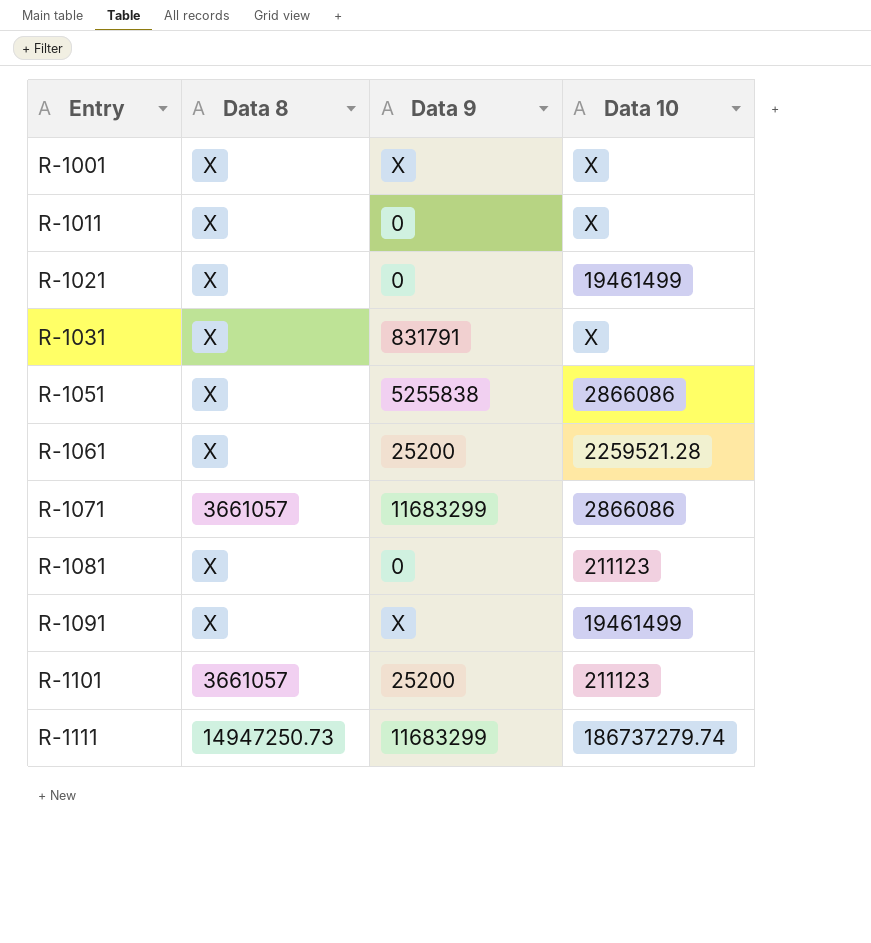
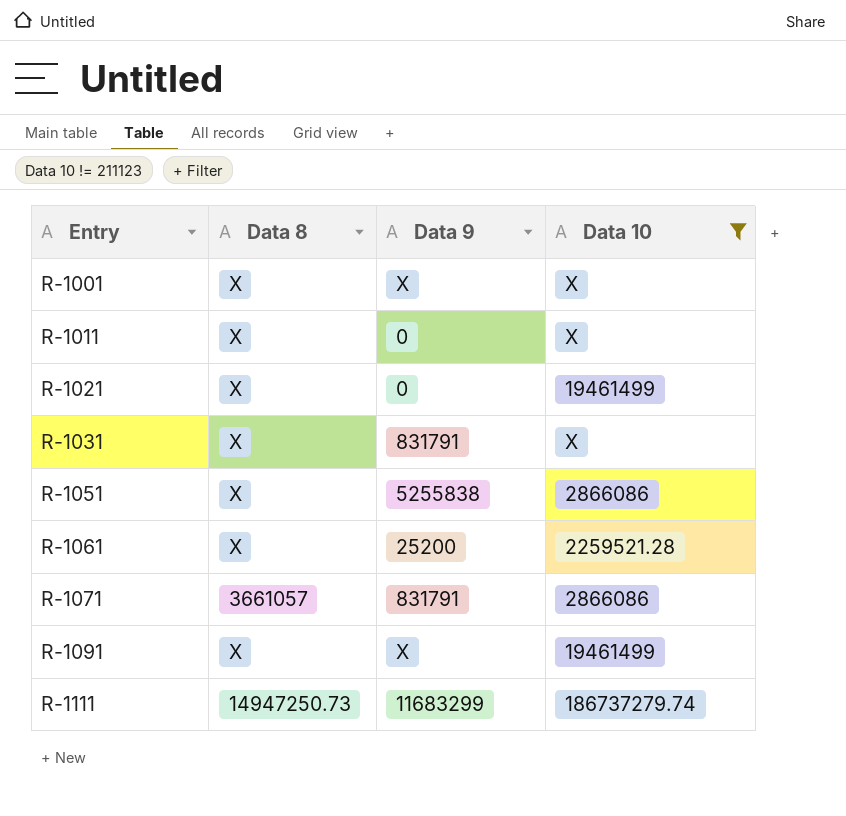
filter: none -> Data 10 != 211123
R-1071 | Data 9: 11683299 -> 831791

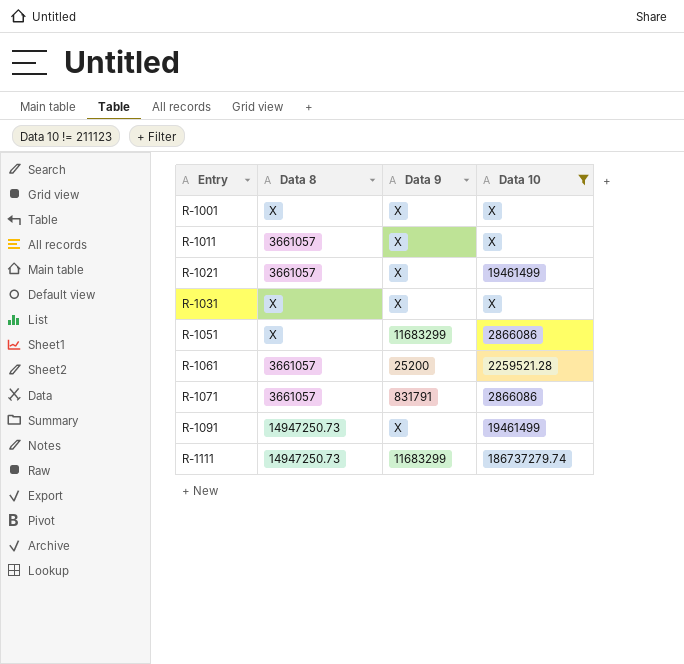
R-1011 | Data 8: X -> 3661057
R-1011 | Data 9: 0 -> X
R-1021 | Data 8: X -> 3661057
R-1021 | Data 9: 0 -> X
R-1031 | Data 9: 831791 -> X
R-1051 | Data 9: 5255838 -> 11683299
R-1061 | Data 8: X -> 3661057
R-1091 | Data 8: X -> 14947250.73

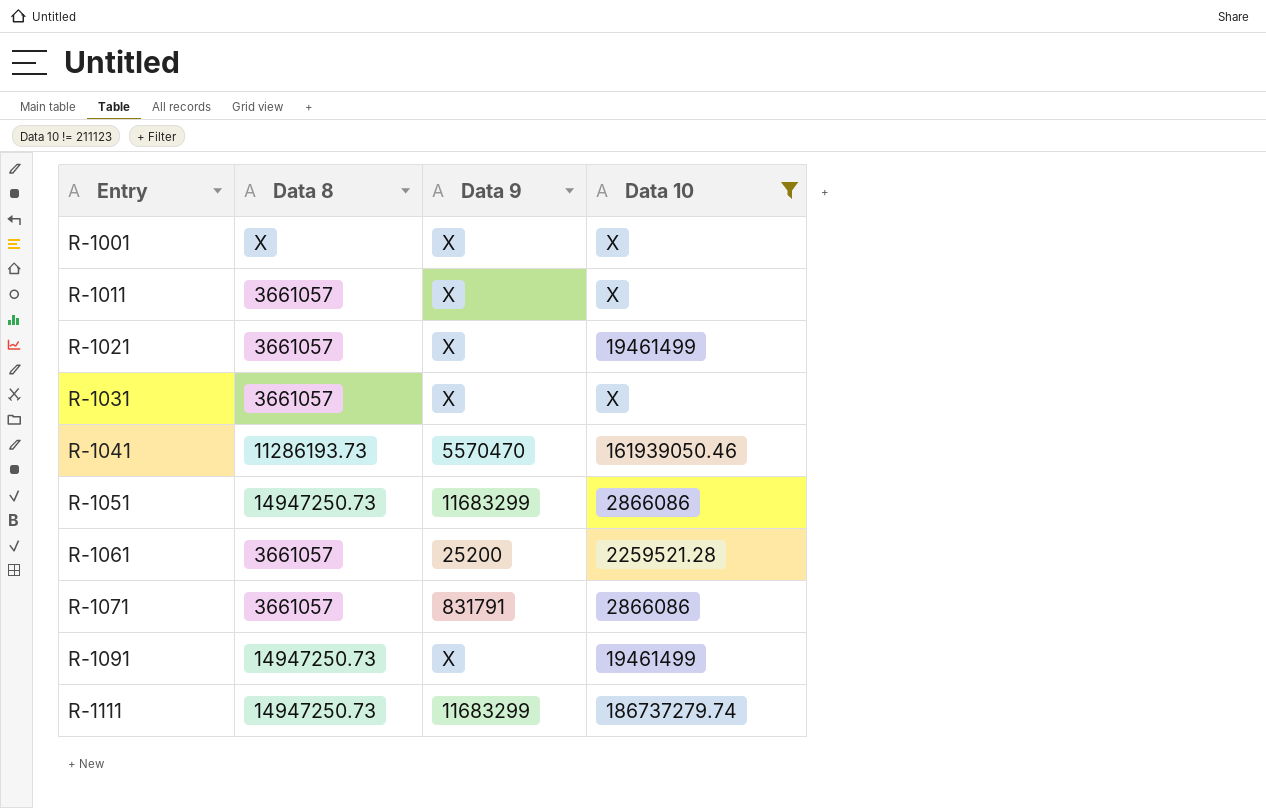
R-1031 | Data 8: X -> 3661057
row R-1041: none -> 11286193.73 | 5570470 | 161939050.46
R-1051 | Data 8: X -> 14947250.73

